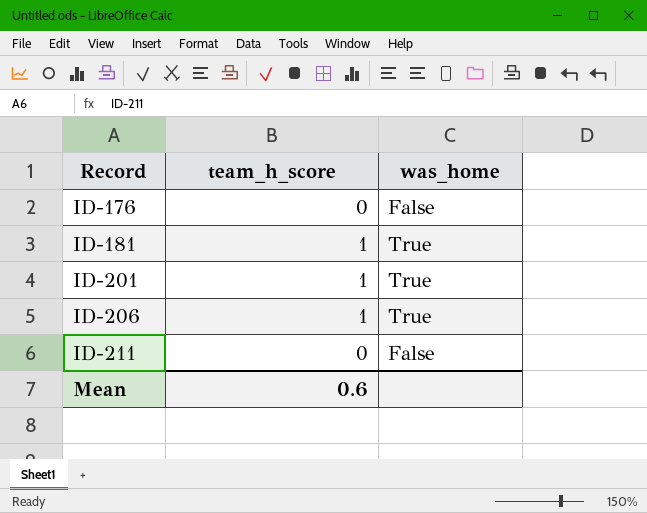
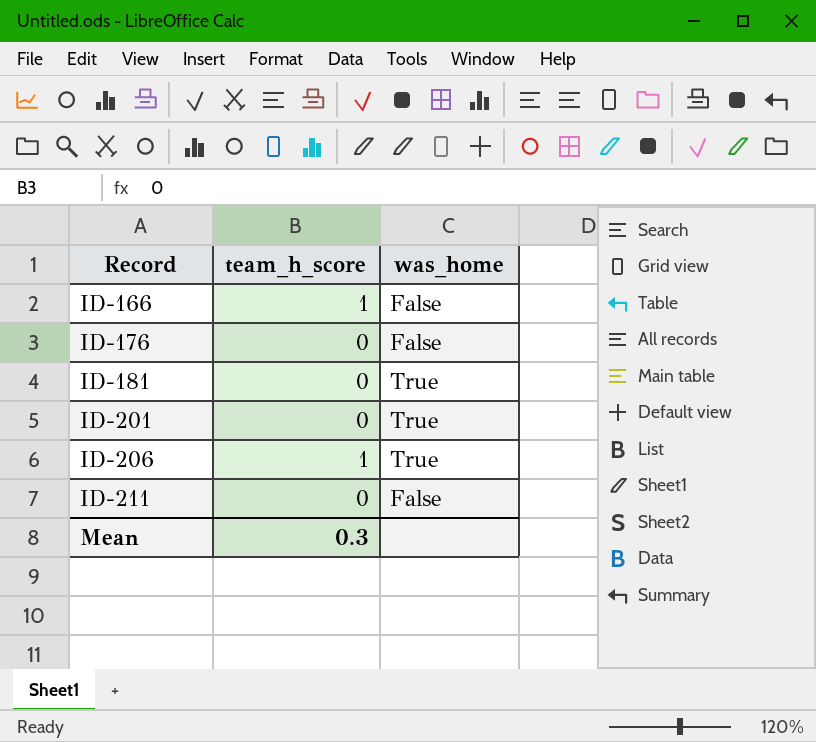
row ID-166: none -> 1 | False
ID-181 | team_h_score: 1 -> 0
ID-201 | team_h_score: 1 -> 0
Mean | team_h_score: 0.6 -> 0.3

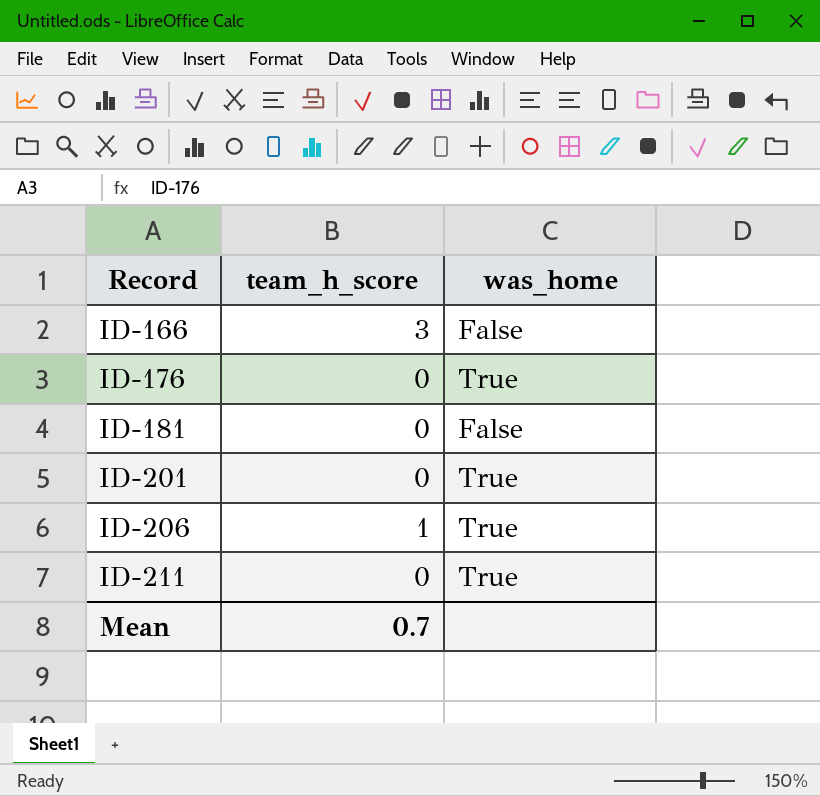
ID-166 | team_h_score: 1 -> 3
ID-176 | was_home: False -> True
ID-181 | was_home: True -> False
ID-211 | was_home: False -> True
Mean | team_h_score: 0.3 -> 0.7

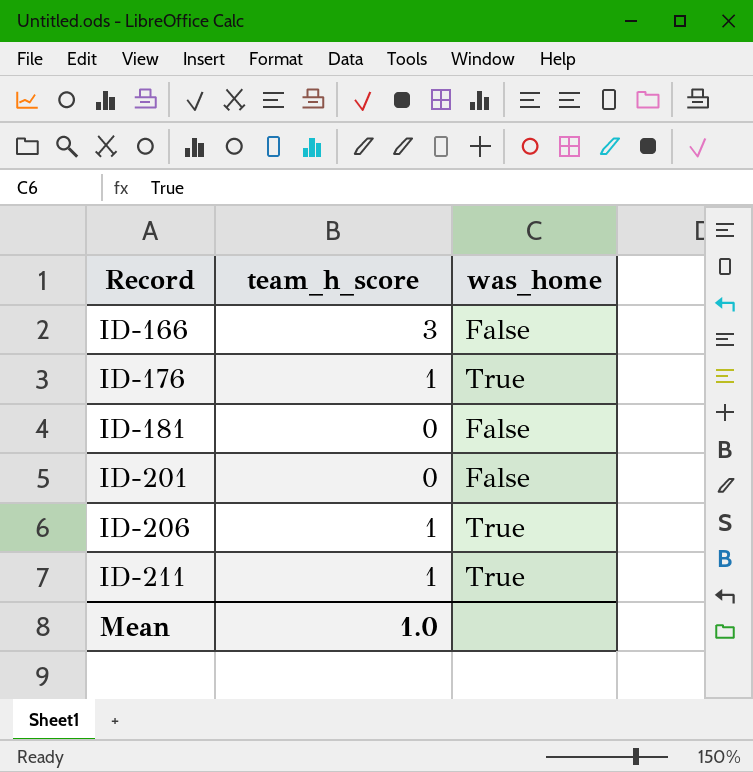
ID-176 | team_h_score: 0 -> 1
ID-201 | was_home: True -> False
ID-211 | team_h_score: 0 -> 1
Mean | team_h_score: 0.7 -> 1.0

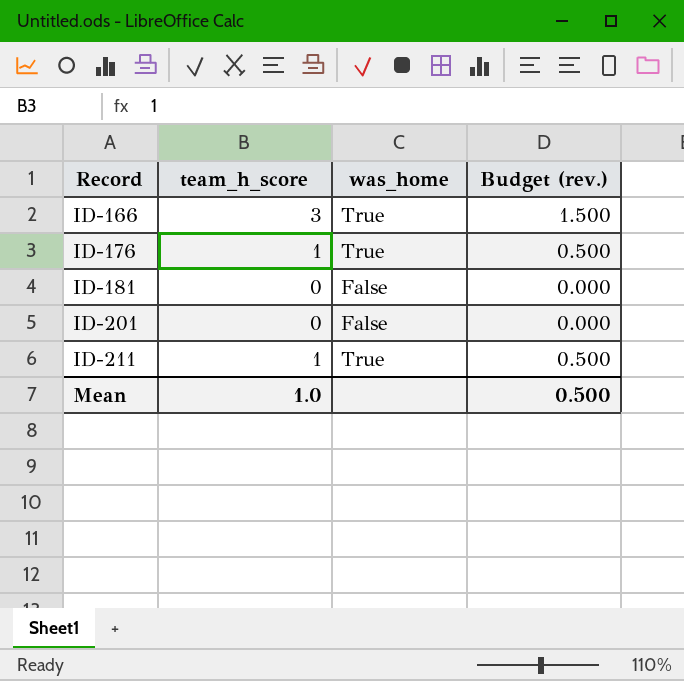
column Budget (rev.) | formula: none -> [team_h_score] * 0.5
row ID-206: 1 | True -> none
ID-166 | was_home: False -> True

